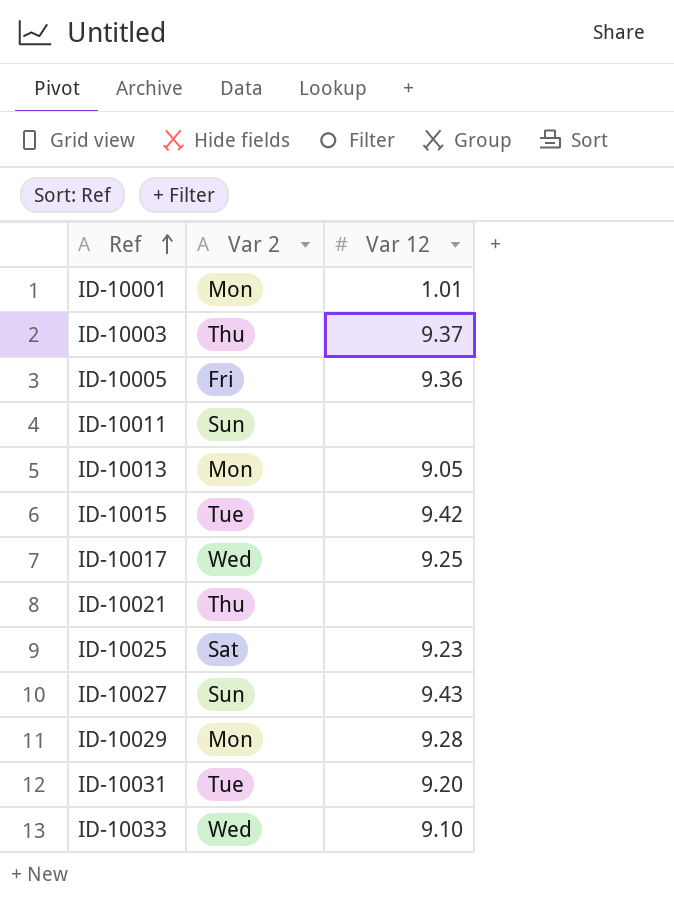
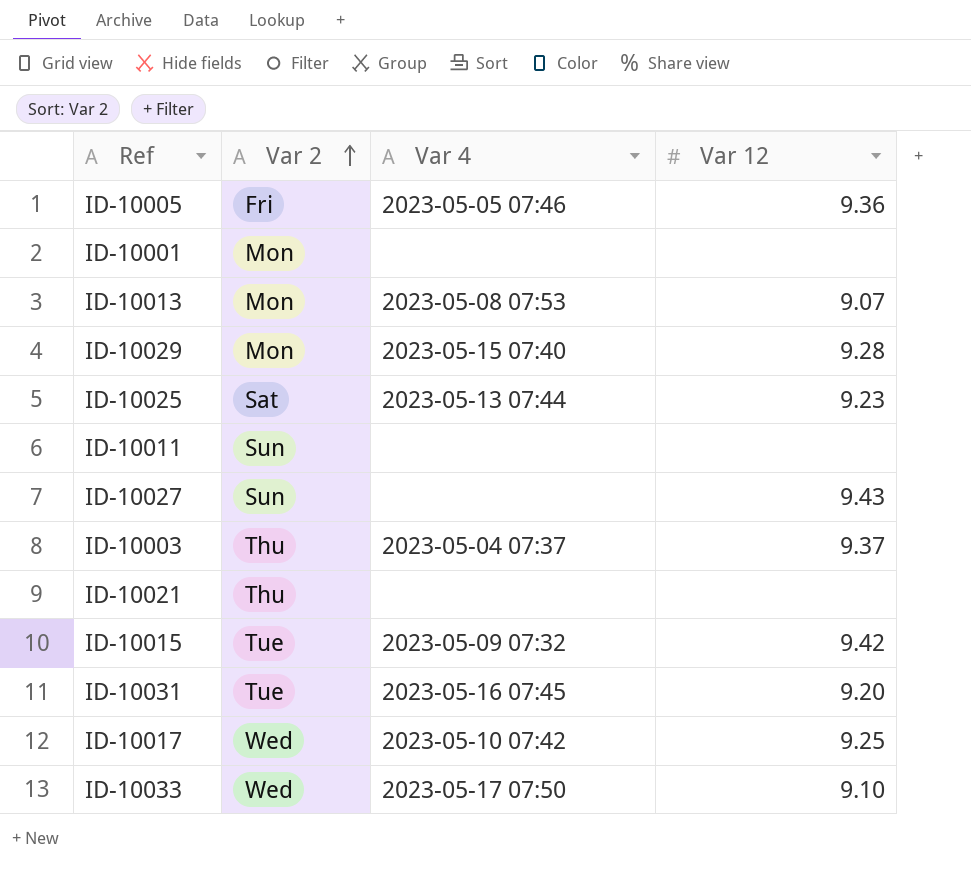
row order: Ref ascending -> Var 2 ascending
column Var 4 | position: none -> 3
ID-10001 | Var 12: 1.01 -> none
ID-10013 | Var 12: 9.05 -> 9.07

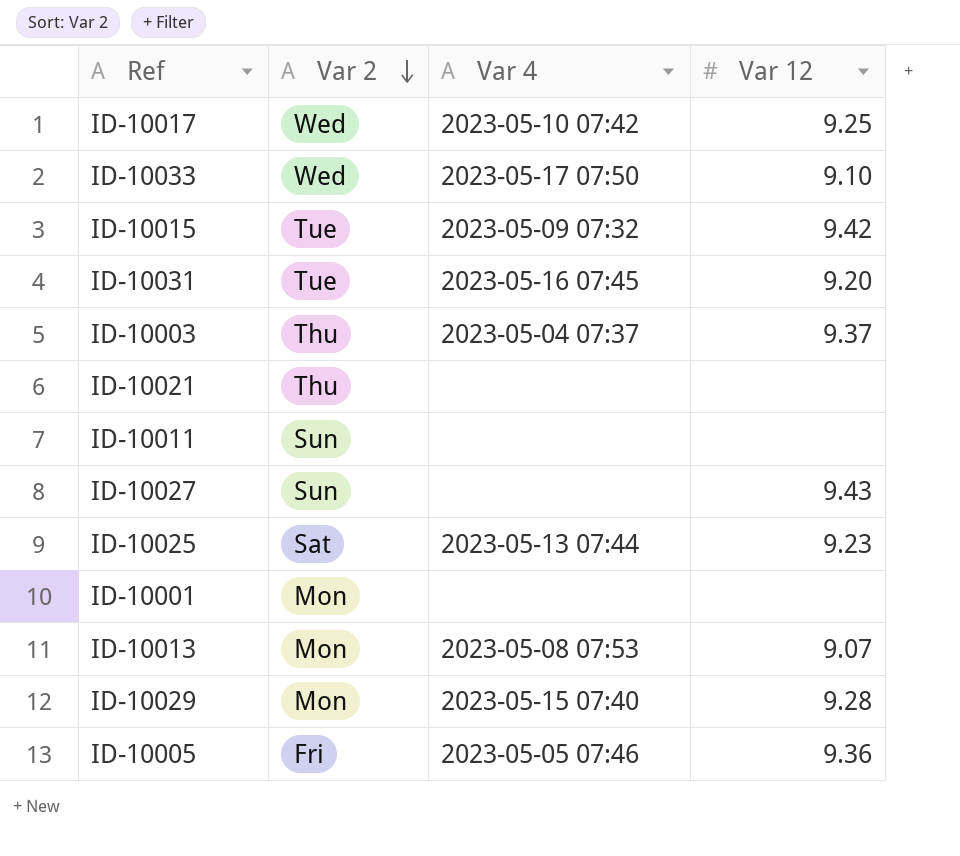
row order: Var 2 ascending -> Var 2 descending

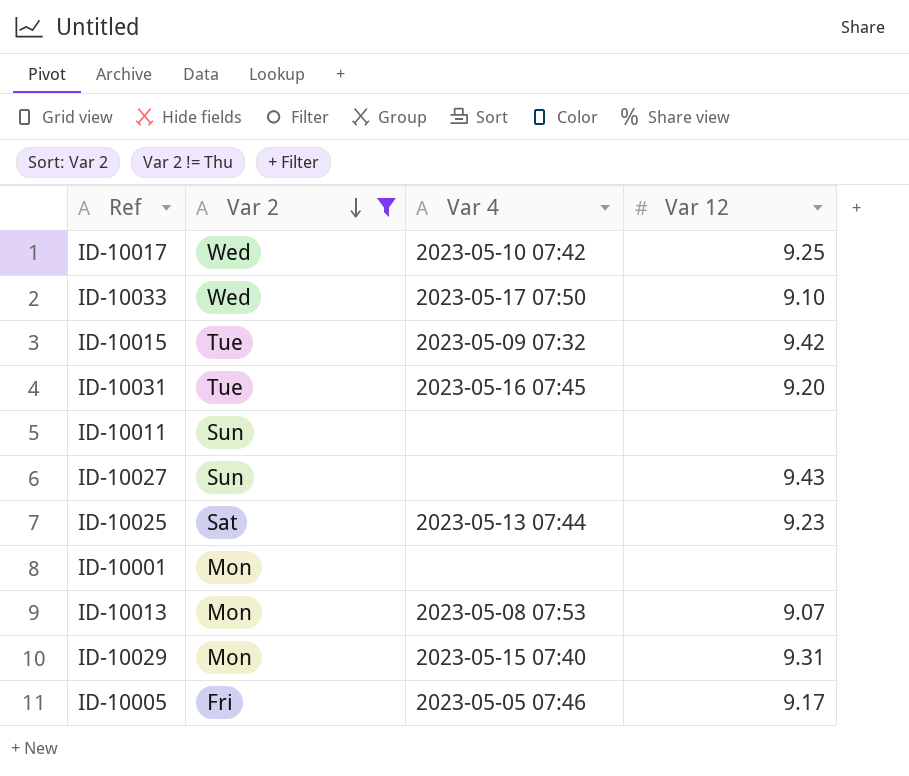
filter: none -> Var 2 != Thu
ID-10029 | Var 12: 9.28 -> 9.31
ID-10005 | Var 12: 9.36 -> 9.17

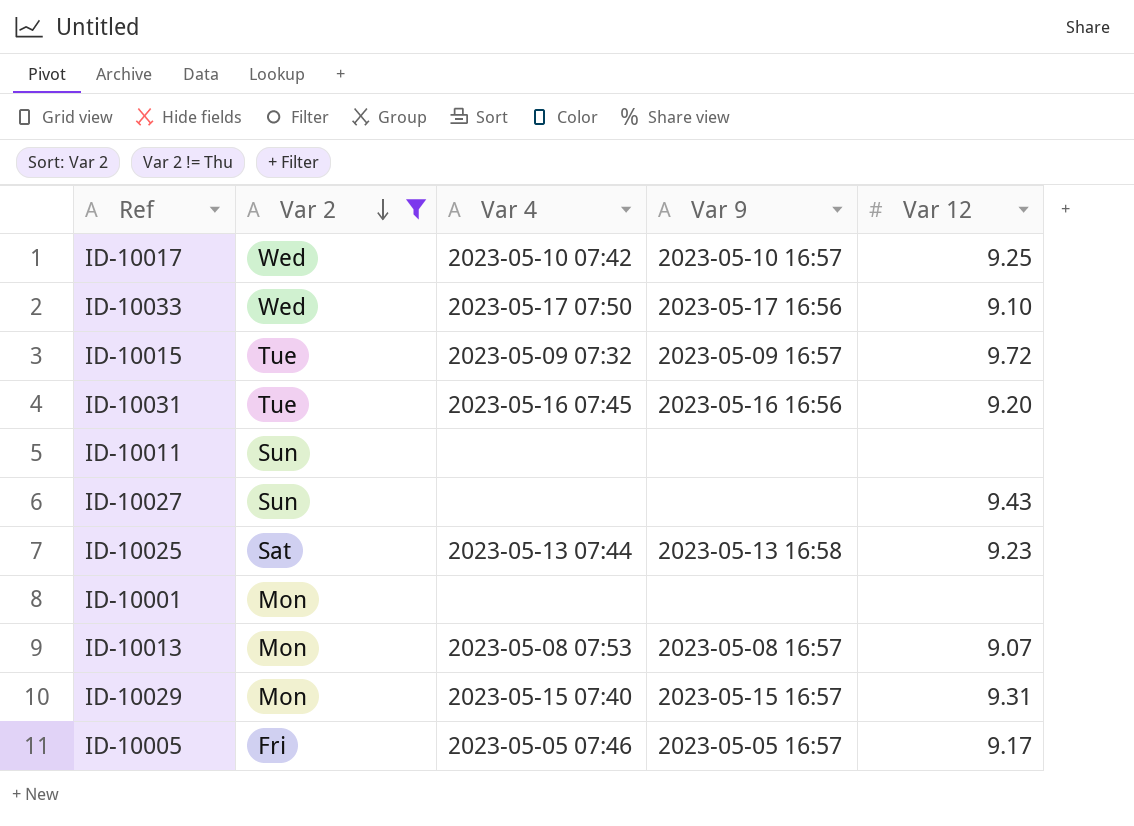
column Var 9 | position: none -> 4
ID-10015 | Var 12: 9.42 -> 9.72

